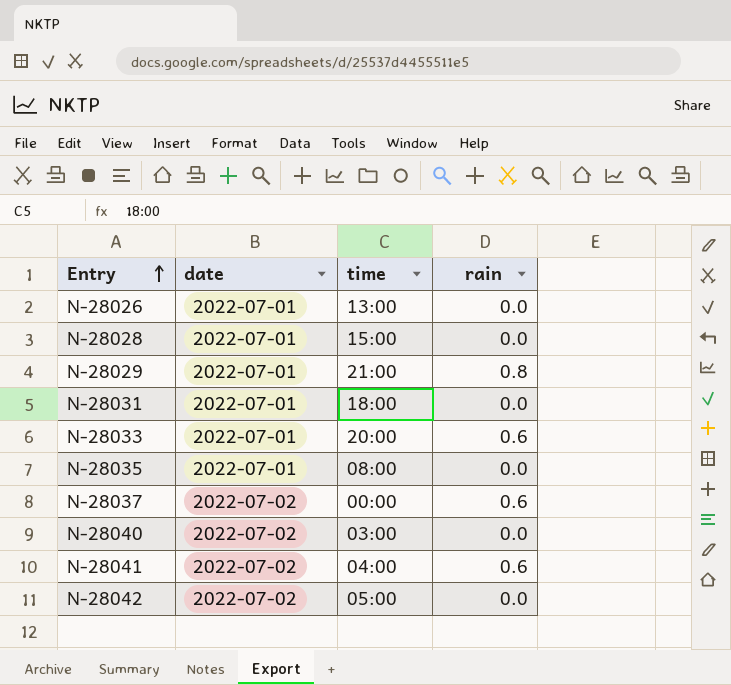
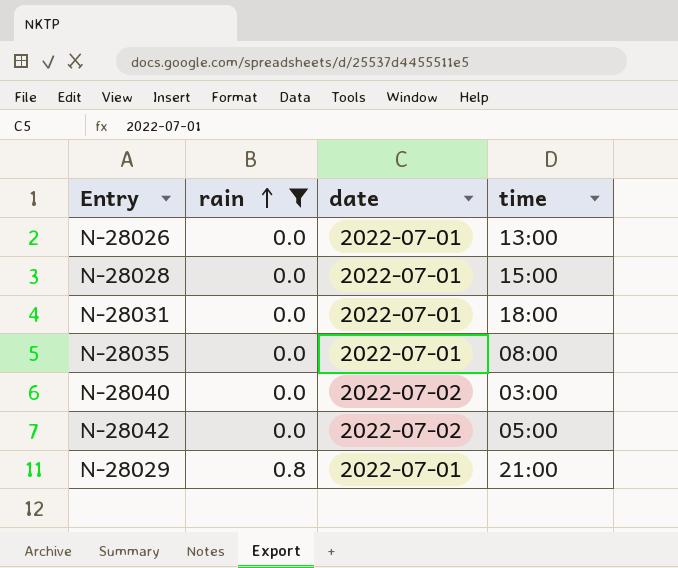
filter: none -> rain != 0.6
row order: Entry ascending -> rain ascending
column rain | position: 4 -> 2

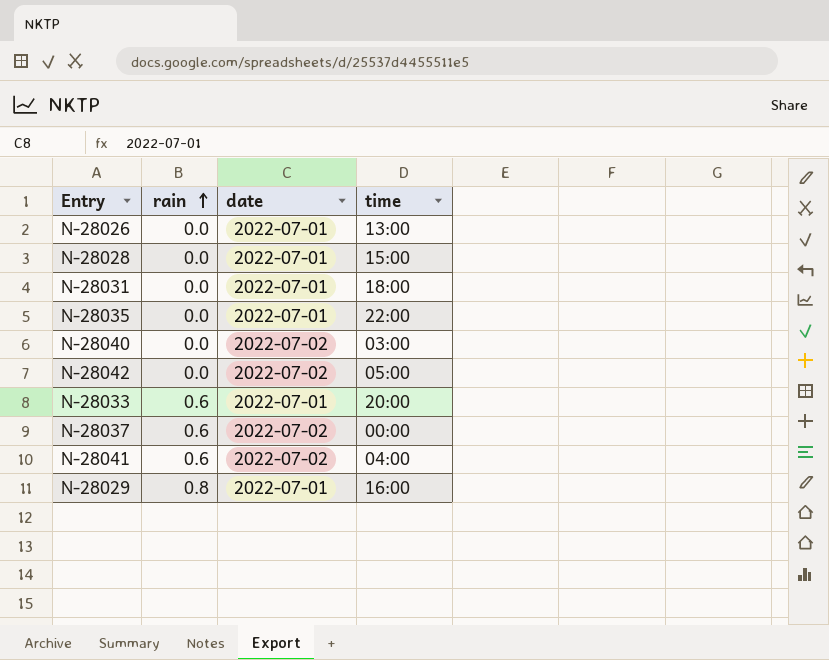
filter: rain != 0.6 -> none
N-28035 | time: 08:00 -> 22:00
N-28029 | time: 21:00 -> 16:00

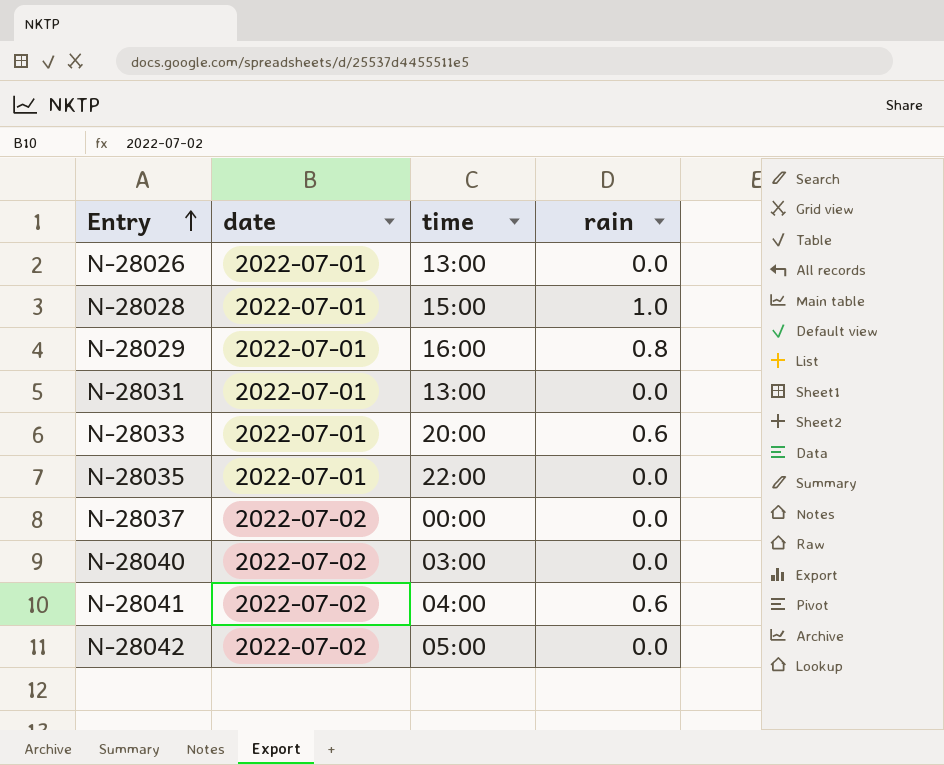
row order: rain ascending -> Entry ascending
column rain | position: 2 -> 4
N-28028 | rain: 0.0 -> 1.0
N-28031 | time: 18:00 -> 13:00
N-28037 | rain: 0.6 -> 0.0

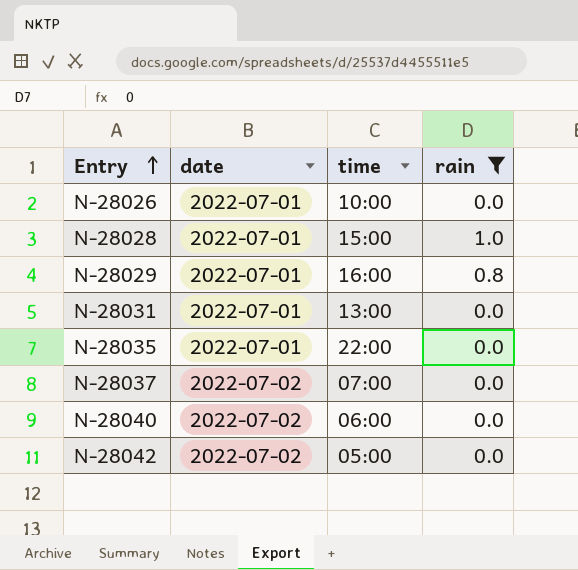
filter: none -> rain != 0.6
N-28026 | time: 13:00 -> 10:00
N-28037 | time: 00:00 -> 07:00
N-28040 | time: 03:00 -> 06:00

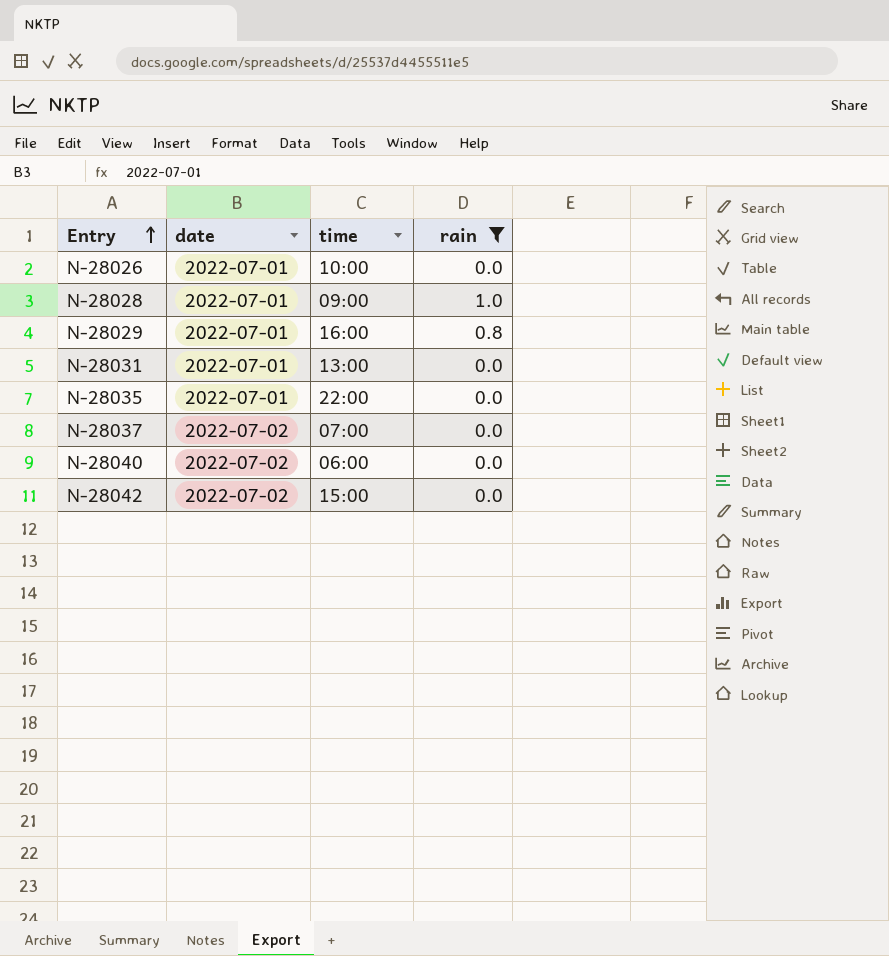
N-28028 | time: 15:00 -> 09:00
N-28042 | time: 05:00 -> 15:00

